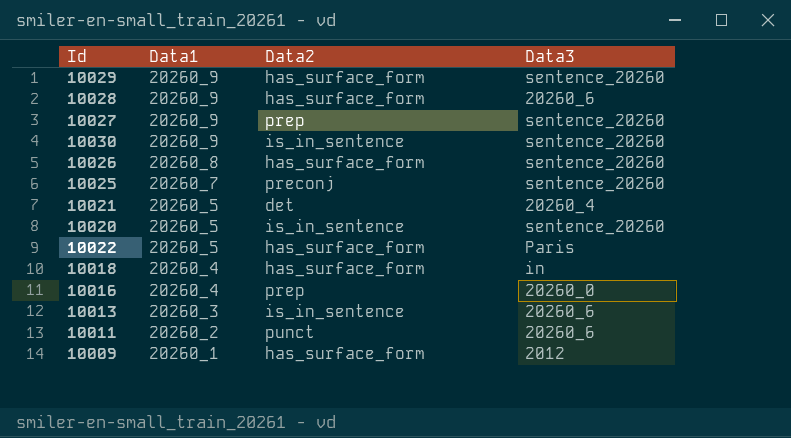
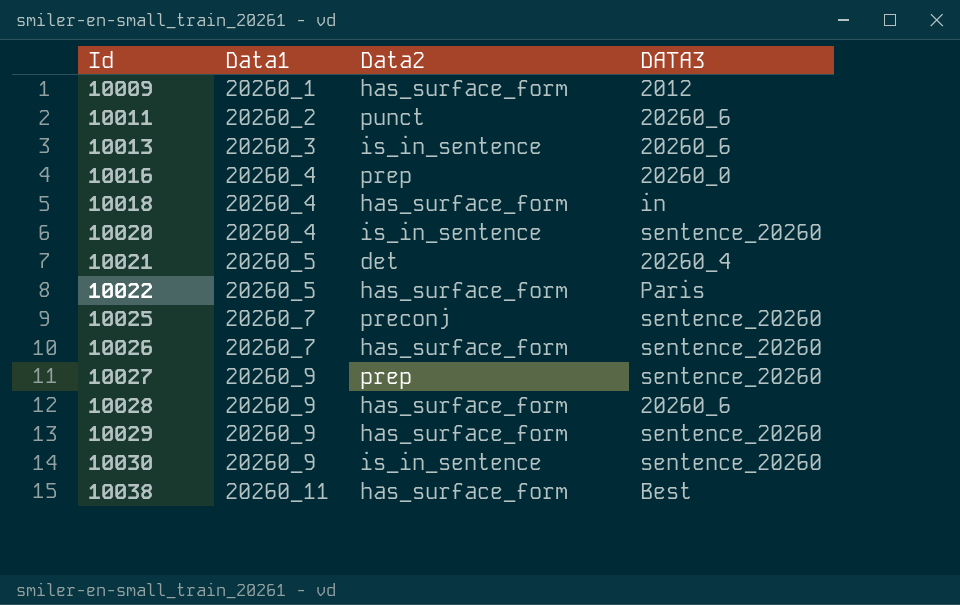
row order: Data1 descending -> Id ascending
column name: Data3 -> DATA3
10020 | Data1: 20260_5 -> 20260_4
10026 | Data1: 20260_8 -> 20260_7
row 10038: none -> 20260_11 | has_surface_form | Best

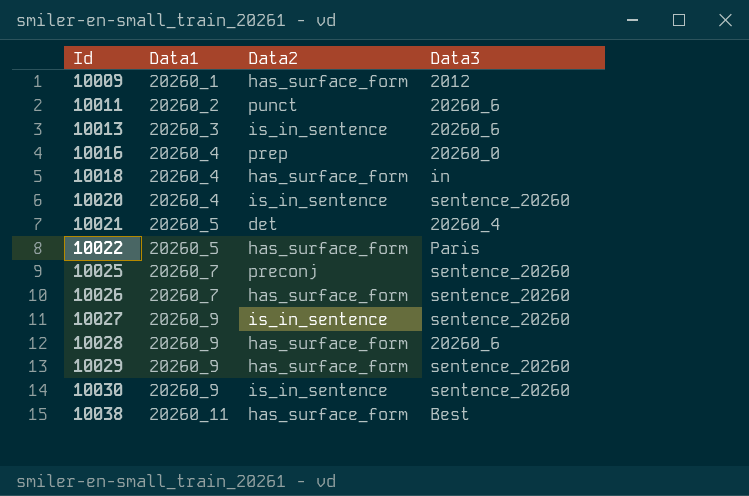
column name: DATA3 -> Data3
10027 | Data2: prep -> is_in_sentence

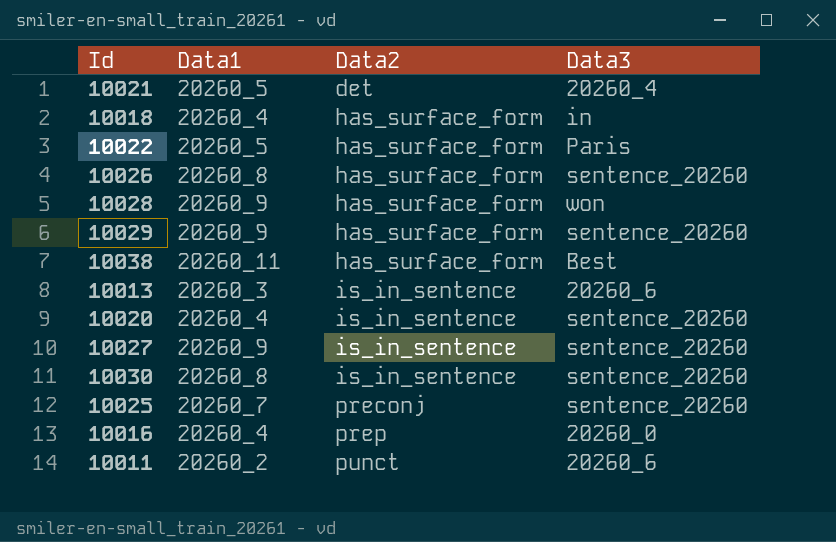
row order: Id ascending -> Data2 ascending
row 10009: 20260_1 | has_surface_form | 2012 -> none
10026 | Data1: 20260_7 -> 20260_8
10028 | Data3: 20260_6 -> won
10030 | Data1: 20260_9 -> 20260_8

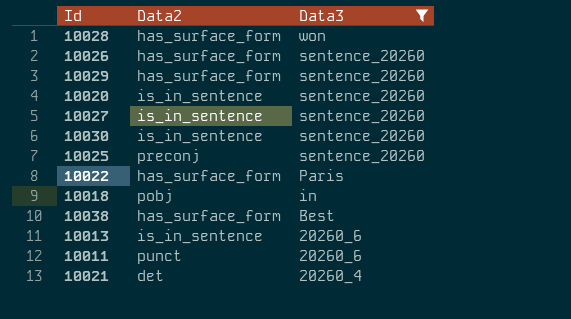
filter: none -> Data3 != 20260_0
row order: Data2 ascending -> Data3 descending
column Data1 | position: 2 -> none
10018 | Data2: has_surface_form -> pobj

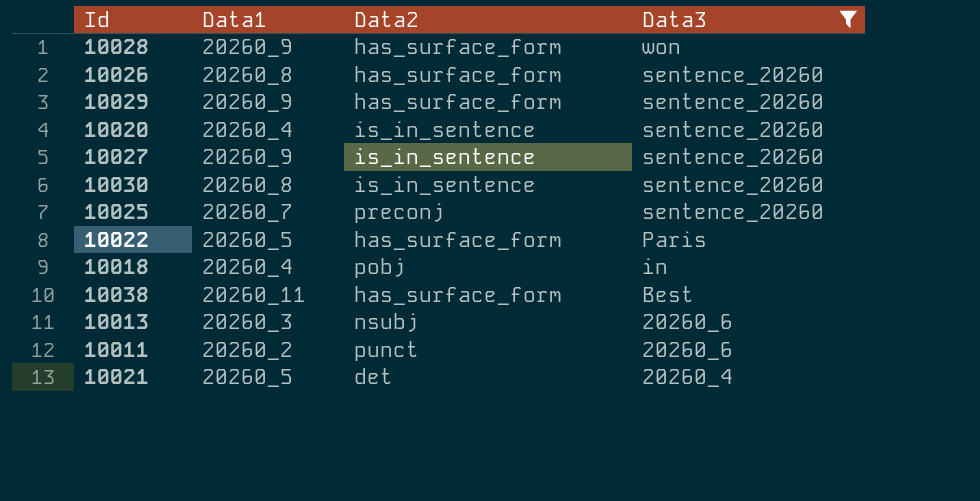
column Data1 | position: none -> 2
10013 | Data2: is_in_sentence -> nsubj

